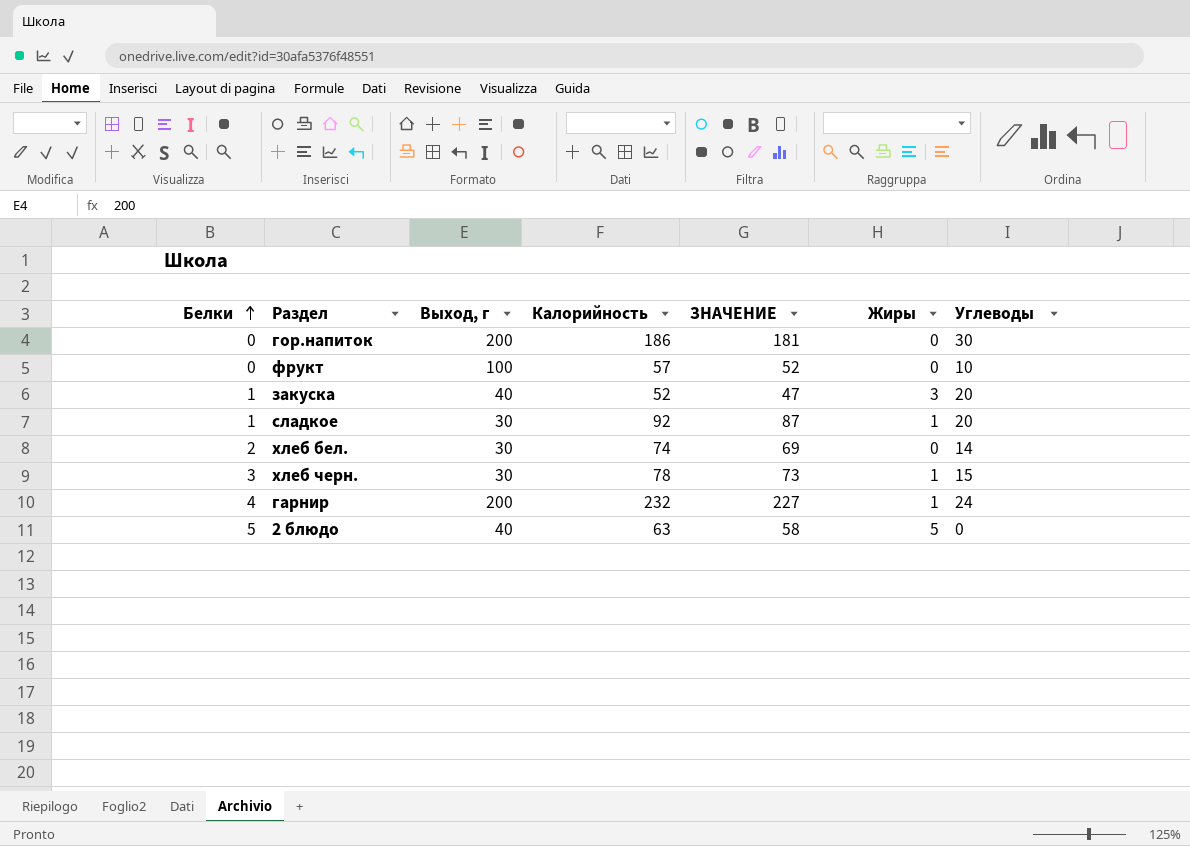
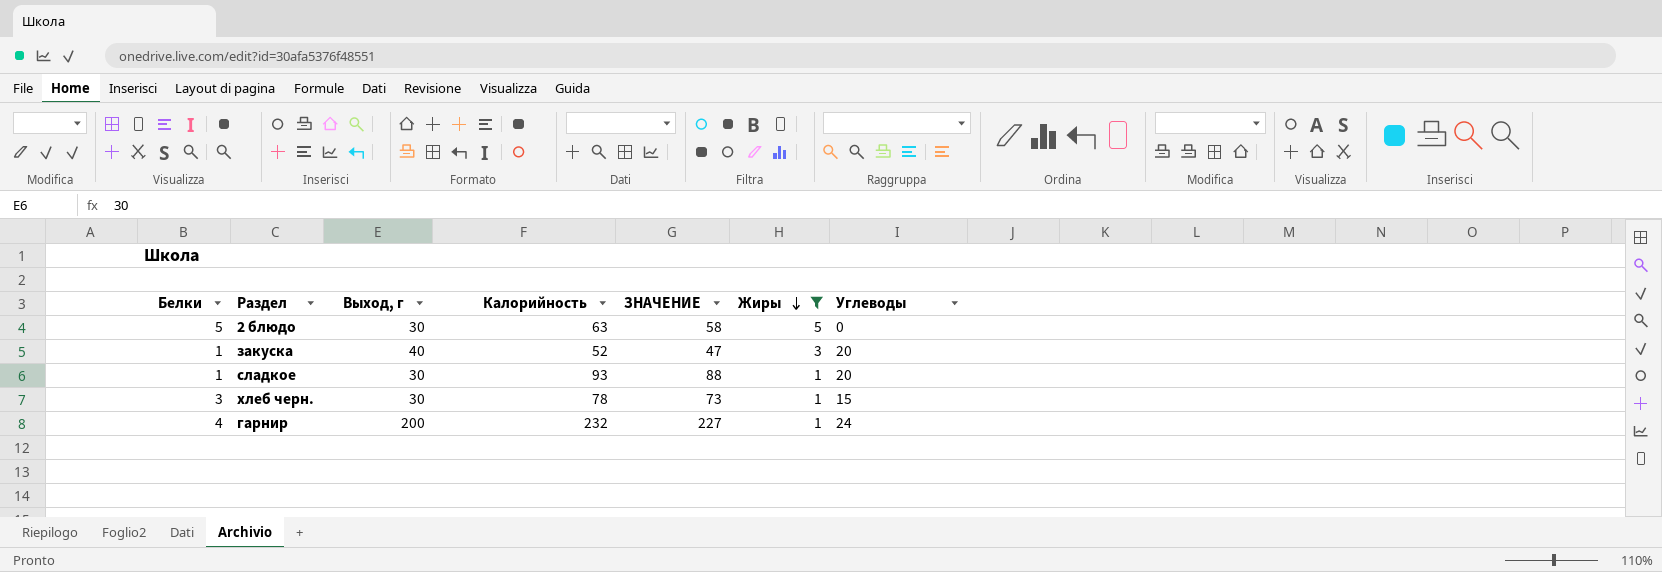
filter: none -> Жиры != 0
row order: Белки ascending -> Жиры descending
2 блюдо | Выход, г: 40 -> 30
сладкое | Калорийность: 92 -> 93
сладкое | ЗНАЧЕНИЕ: 87 -> 88

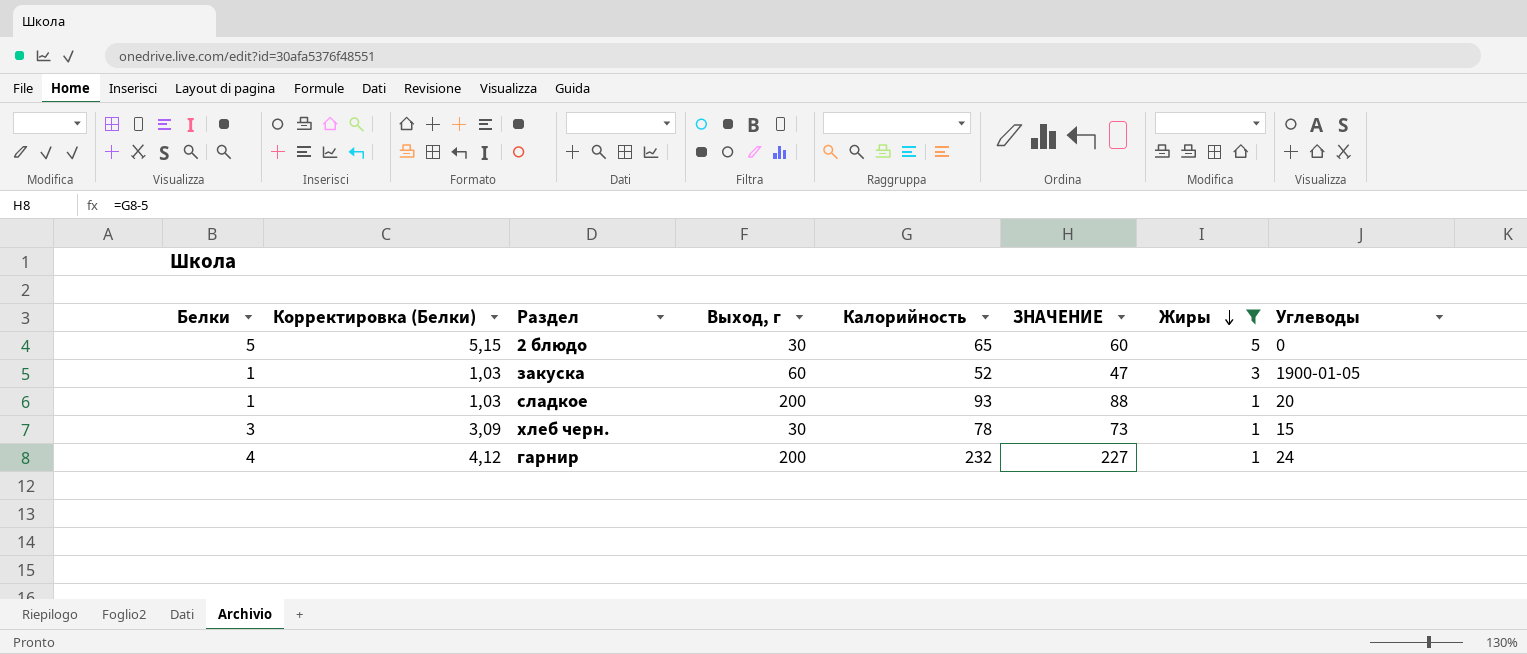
column Корректировка (Белки) | formula: none -> [Белки] * 1,03
2 блюдо | Калорийность: 63 -> 65
2 блюдо | ЗНАЧЕНИЕ: 58 -> 60
закуска | Выход, г: 40 -> 60
закуска | Углеводы: 20 -> 1900-01-05
сладкое | Выход, г: 30 -> 200

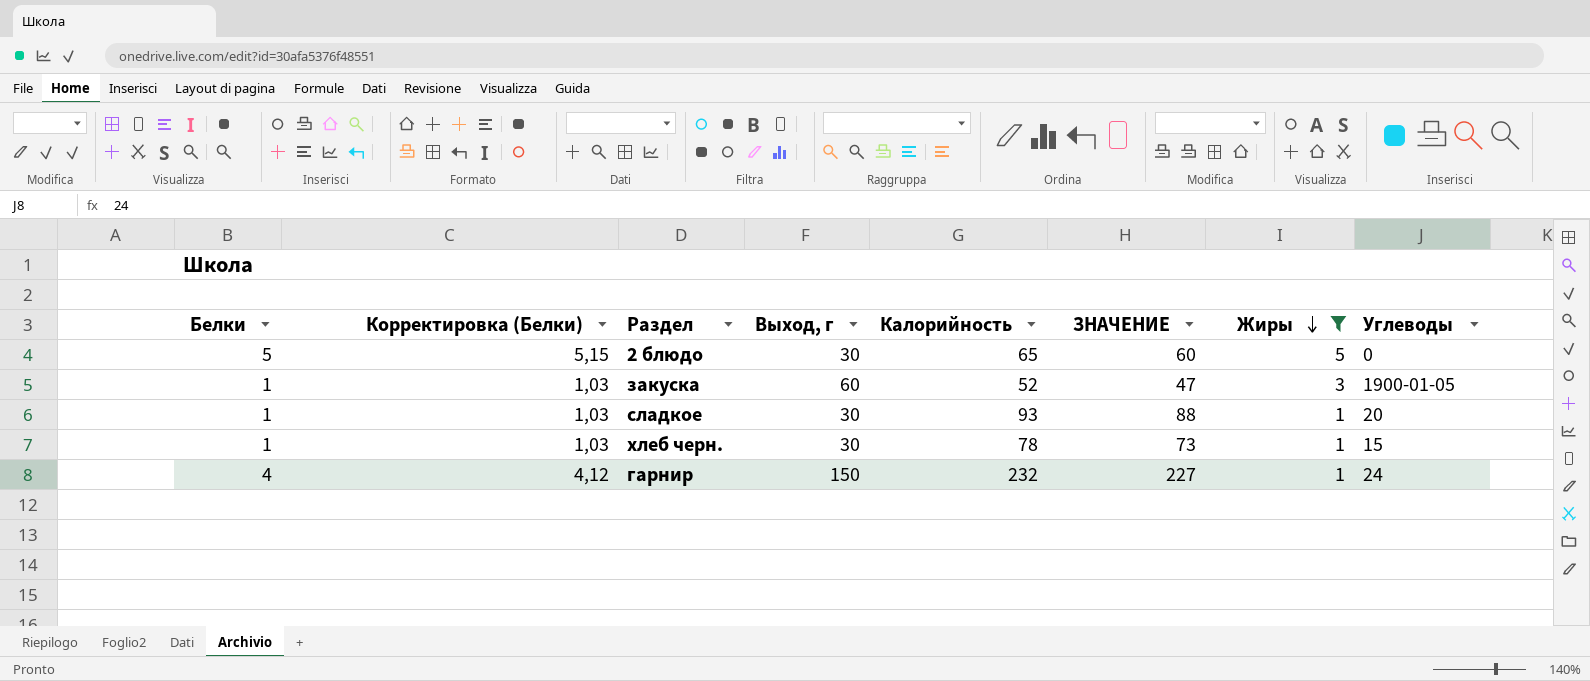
сладкое | Выход, г: 200 -> 30
хлеб черн. | Белки: 3 -> 1
хлеб черн. | Корректировка (Белки): 3,09 -> 1,03
гарнир | Выход, г: 200 -> 150

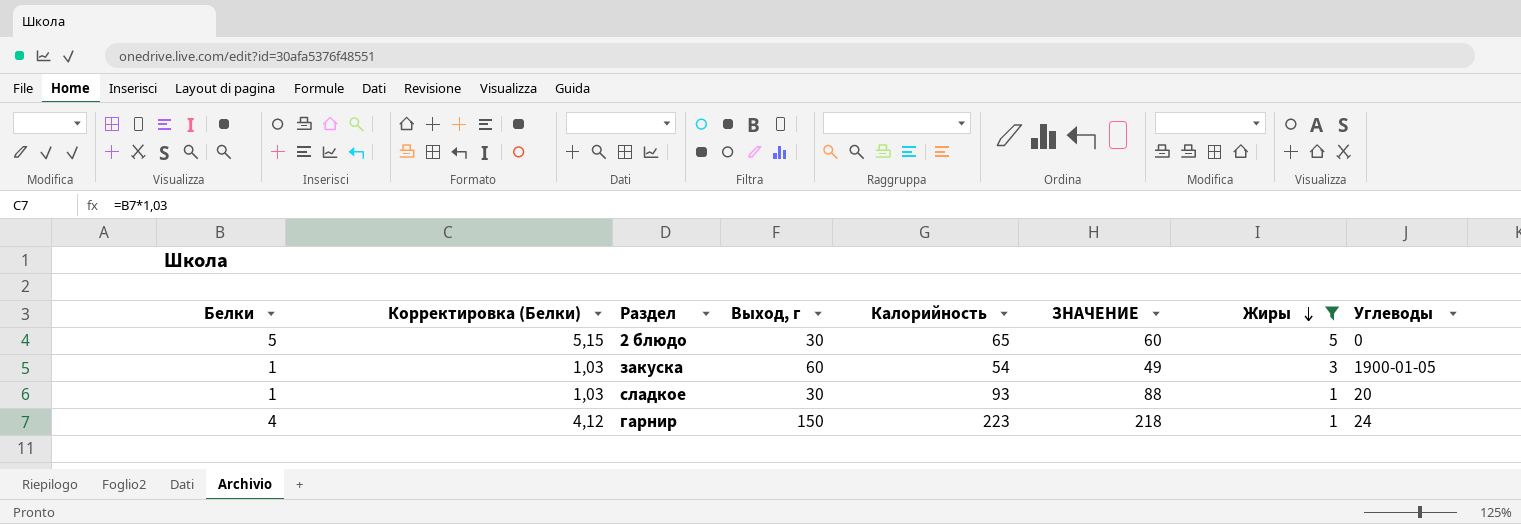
row хлеб черн.: 1 | 1,03 | 30 | 78 | 73 | 1 | 15 -> none
закуска | Калорийность: 52 -> 54
закуска | ЗНАЧЕНИЕ: 47 -> 49
гарнир | Калорийность: 232 -> 223
гарнир | ЗНАЧЕНИЕ: 227 -> 218

